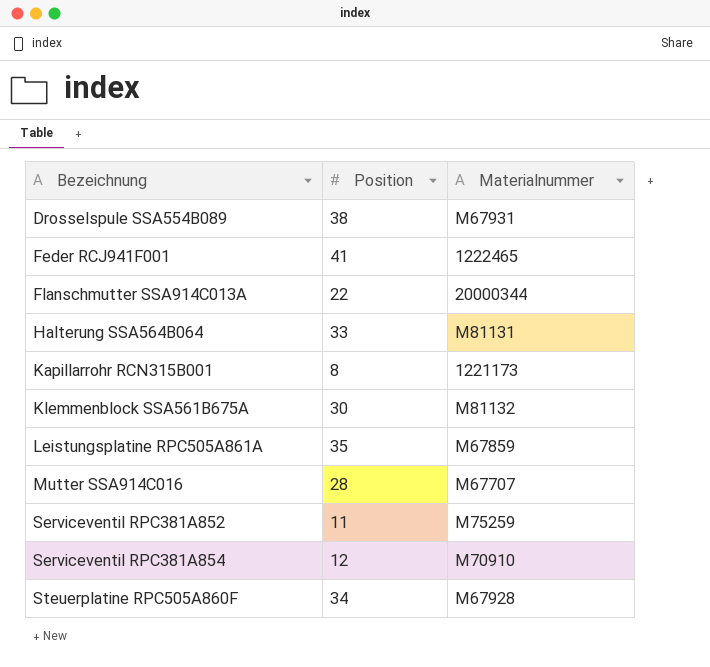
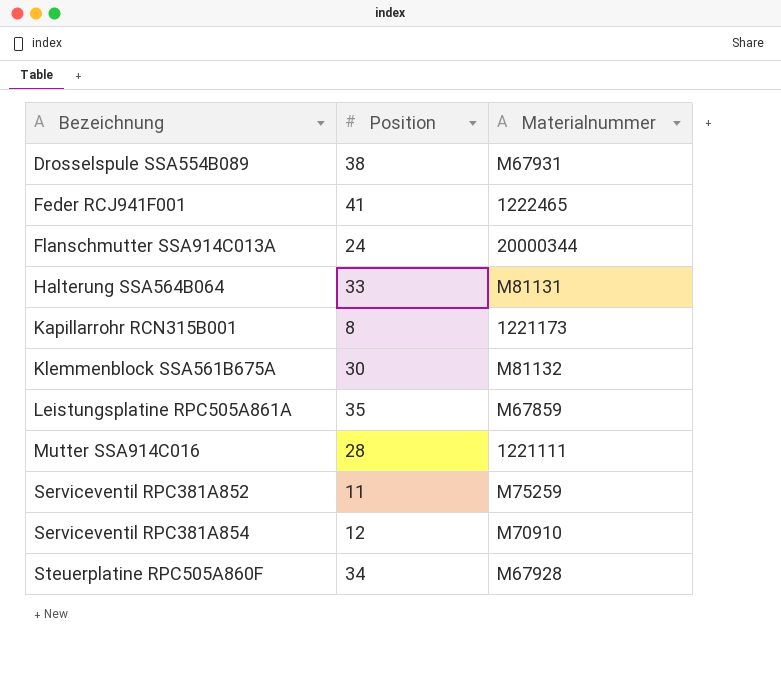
Flanschmutter SSA914C013A | Position: 22 -> 24
Mutter SSA914C016 | Materialnummer: M67707 -> 1221111

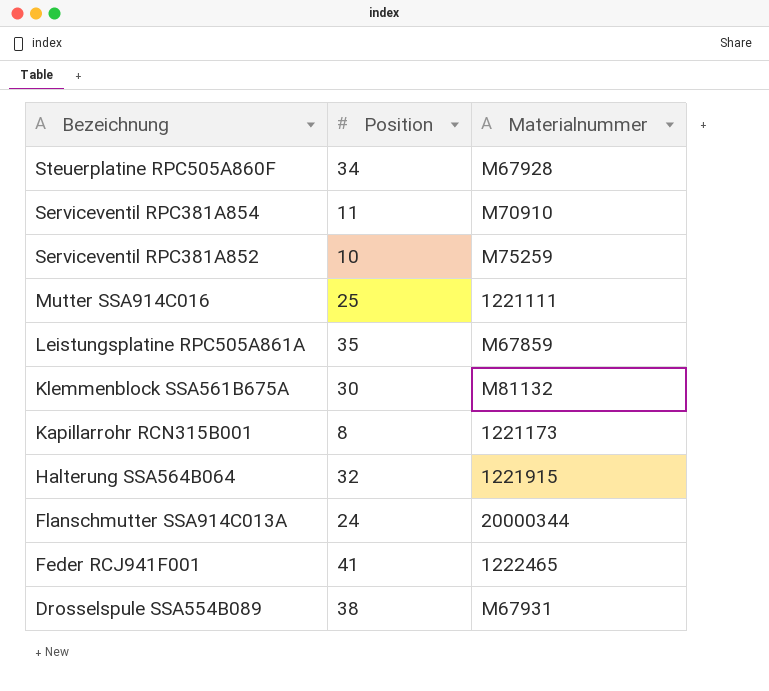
row order: Bezeichnung ascending -> Bezeichnung descending
Serviceventil RPC381A854 | Position: 12 -> 11
Serviceventil RPC381A852 | Position: 11 -> 10
Mutter SSA914C016 | Position: 28 -> 25
Halterung SSA564B064 | Position: 33 -> 32
Halterung SSA564B064 | Materialnummer: M81131 -> 1221915

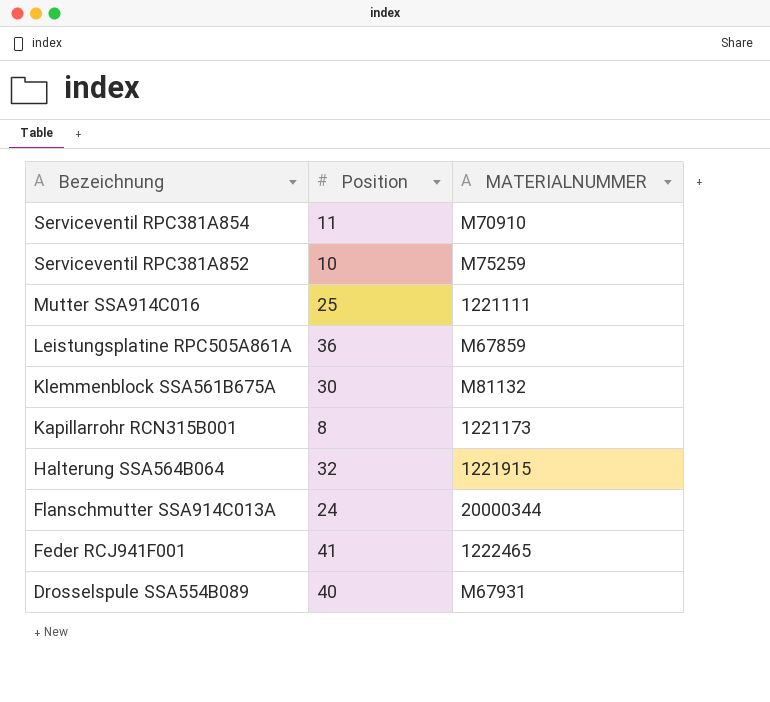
column name: Materialnummer -> MATERIALNUMMER
row Steuerplatine RPC505A860F: 34 | M67928 -> none
Leistungsplatine RPC505A861A | Position: 35 -> 36
Drosselspule SSA554B089 | Position: 38 -> 40

